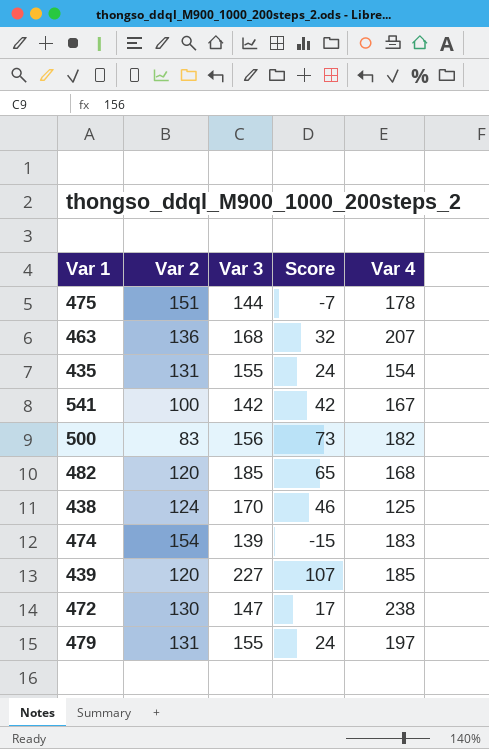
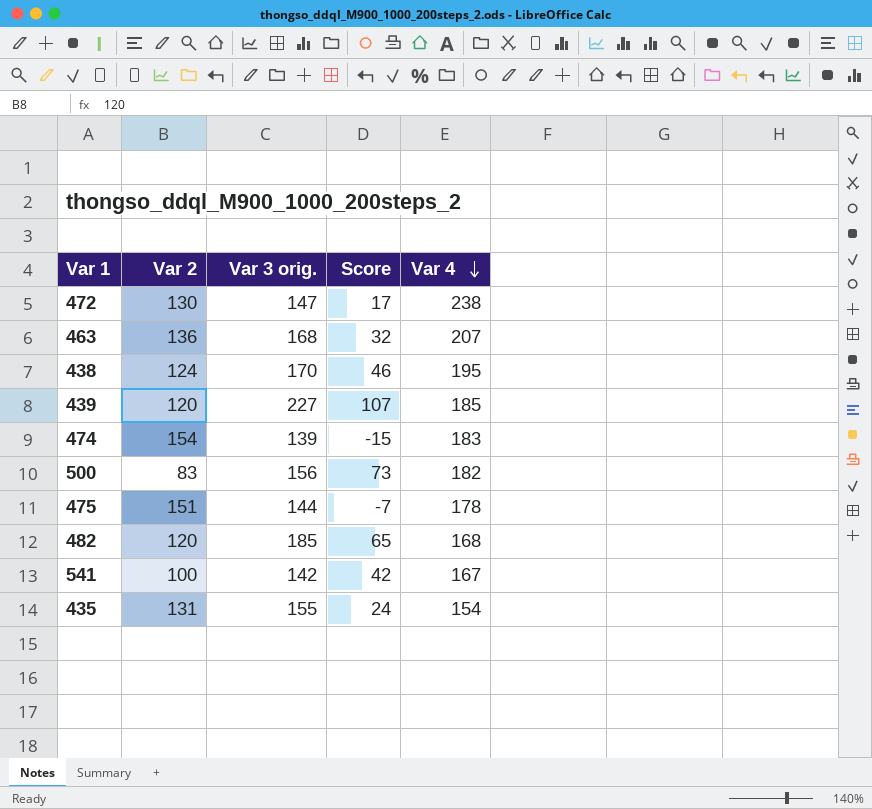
row order: none -> Var 4 descending
column name: Var 3 -> Var 3 orig.
row 479: 131 | 155 | 24 | 197 -> none
438 | Var 4: 125 -> 195

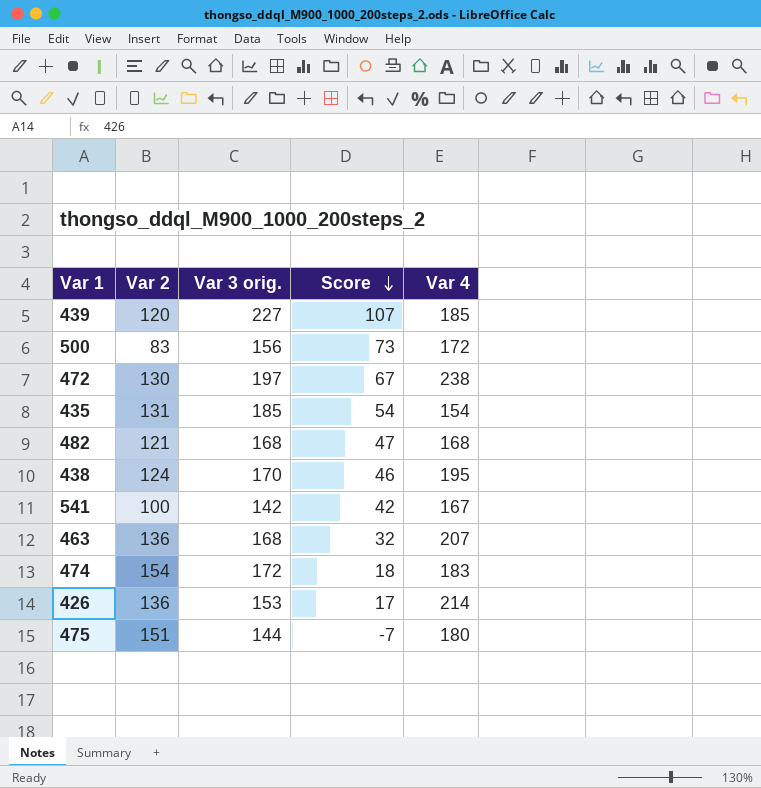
row order: Var 4 descending -> Score descending
500 | Var 4: 182 -> 172
472 | Var 3 orig.: 147 -> 197
472 | Score: 17 -> 67
435 | Var 3 orig.: 155 -> 185
435 | Score: 24 -> 54
482 | Var 2: 120 -> 121
482 | Var 3 orig.: 185 -> 168
482 | Score: 65 -> 47
474 | Var 3 orig.: 139 -> 172
474 | Score: -15 -> 18
row 426: none -> 136 | 153 | 17 | 214
475 | Var 4: 178 -> 180

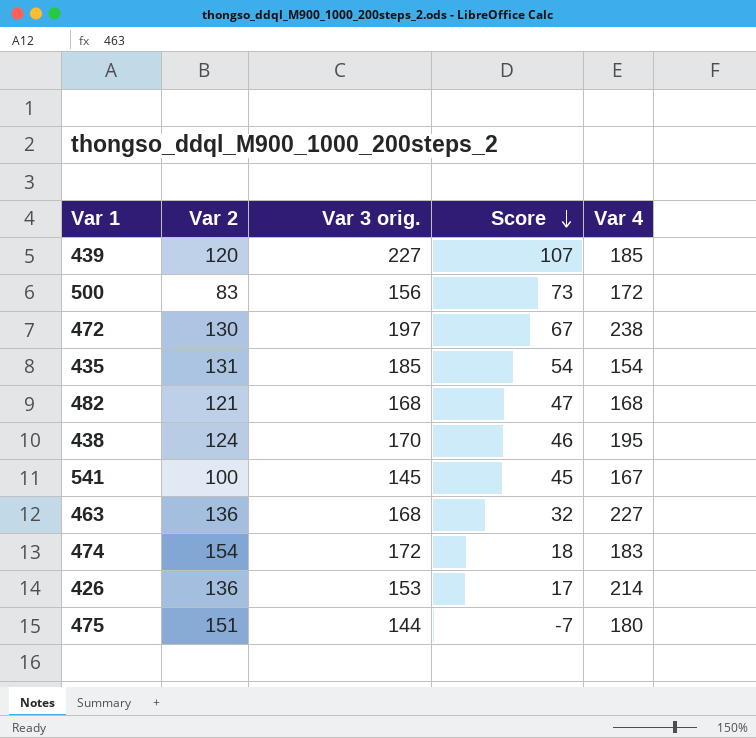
541 | Var 3 orig.: 142 -> 145
541 | Score: 42 -> 45
463 | Var 4: 207 -> 227

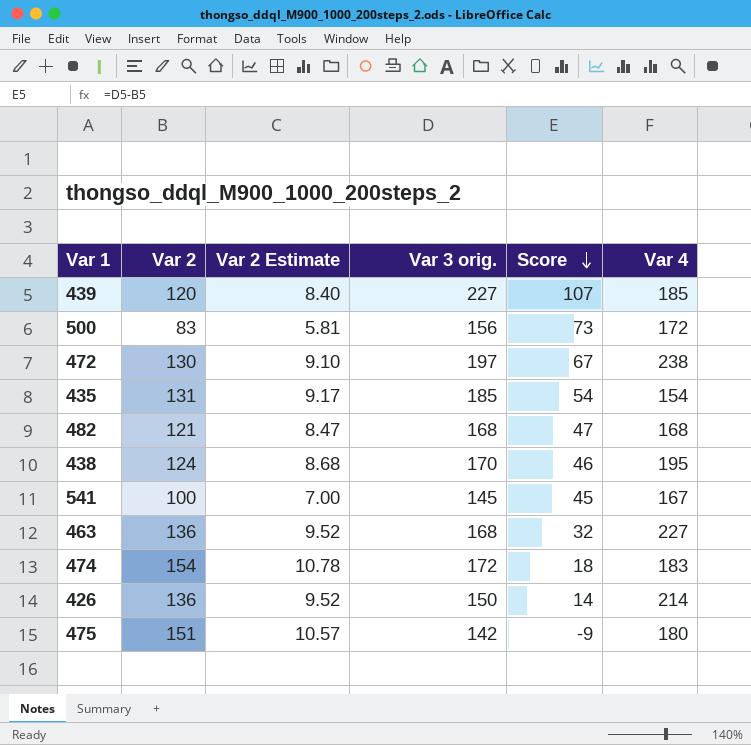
column Var 2 Estimate | formula: none -> [Var 2] * 0.07
426 | Var 3 orig.: 153 -> 150
426 | Score: 17 -> 14
475 | Var 3 orig.: 144 -> 142
475 | Score: -7 -> -9

